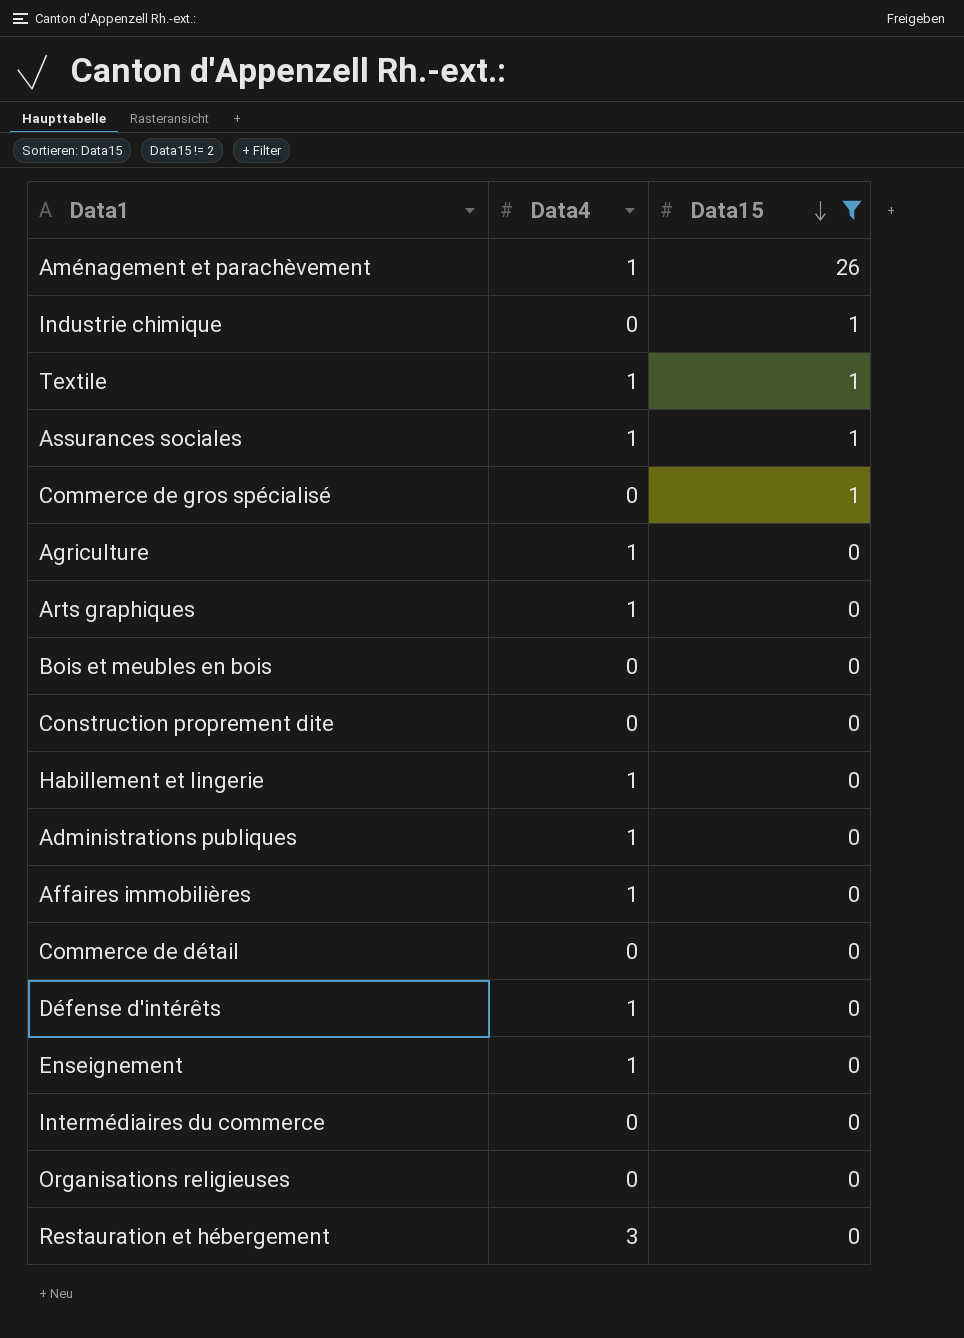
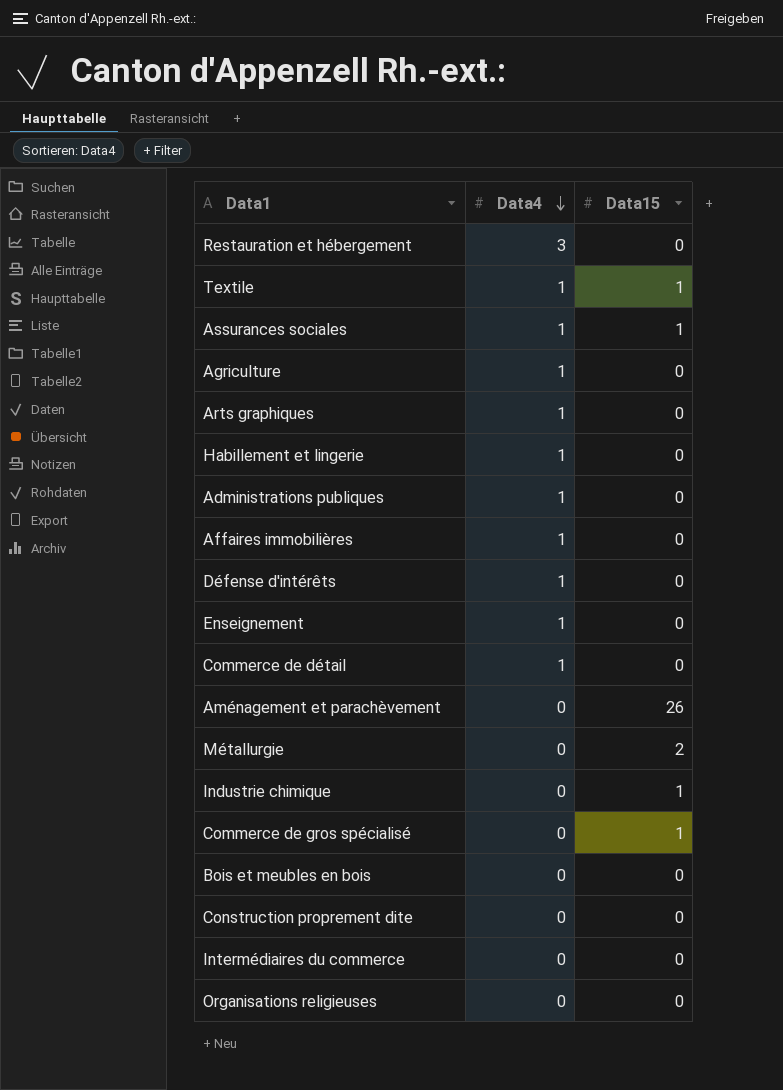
filter: Data15 != 2 -> none
row order: Data15 descending -> Data4 descending
Commerce de détail | Data4: 0 -> 1
Aménagement et parachèvement | Data4: 1 -> 0

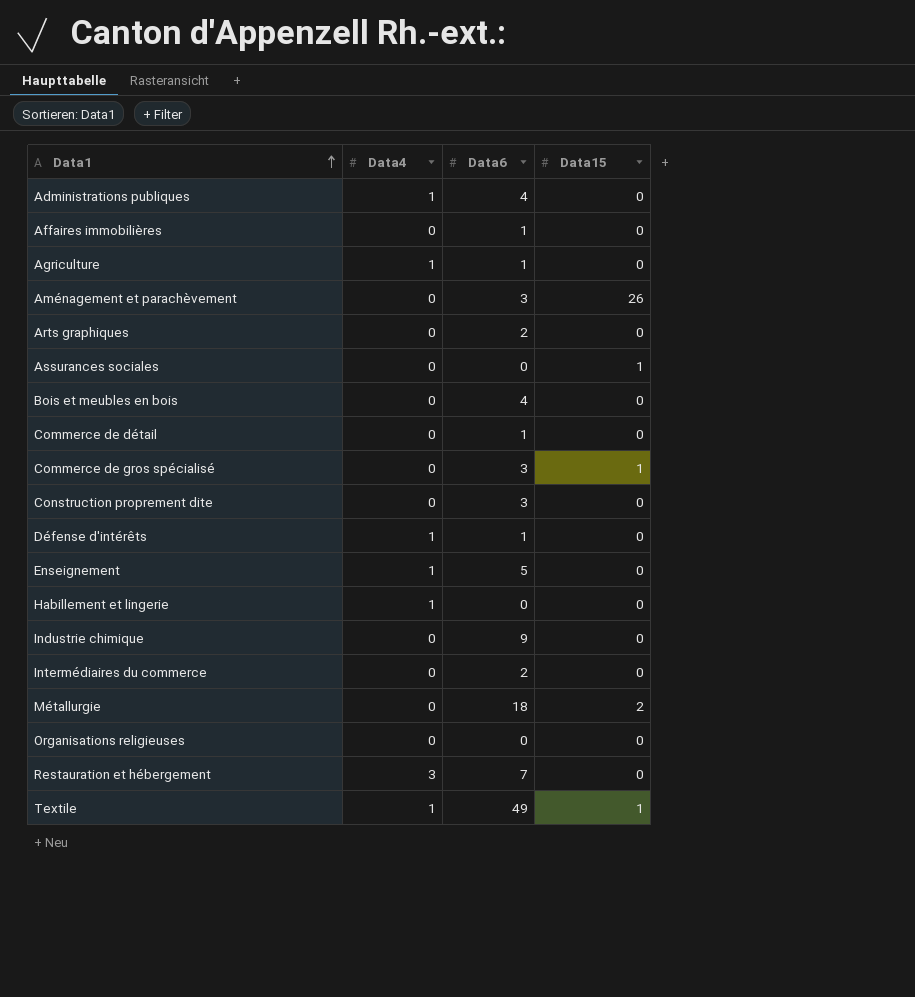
row order: Data4 descending -> Data1 ascending
column Data6 | position: none -> 3
Affaires immobilières | Data4: 1 -> 0
Arts graphiques | Data4: 1 -> 0
Assurances sociales | Data4: 1 -> 0
Commerce de détail | Data4: 1 -> 0
Industrie chimique | Data15: 1 -> 0

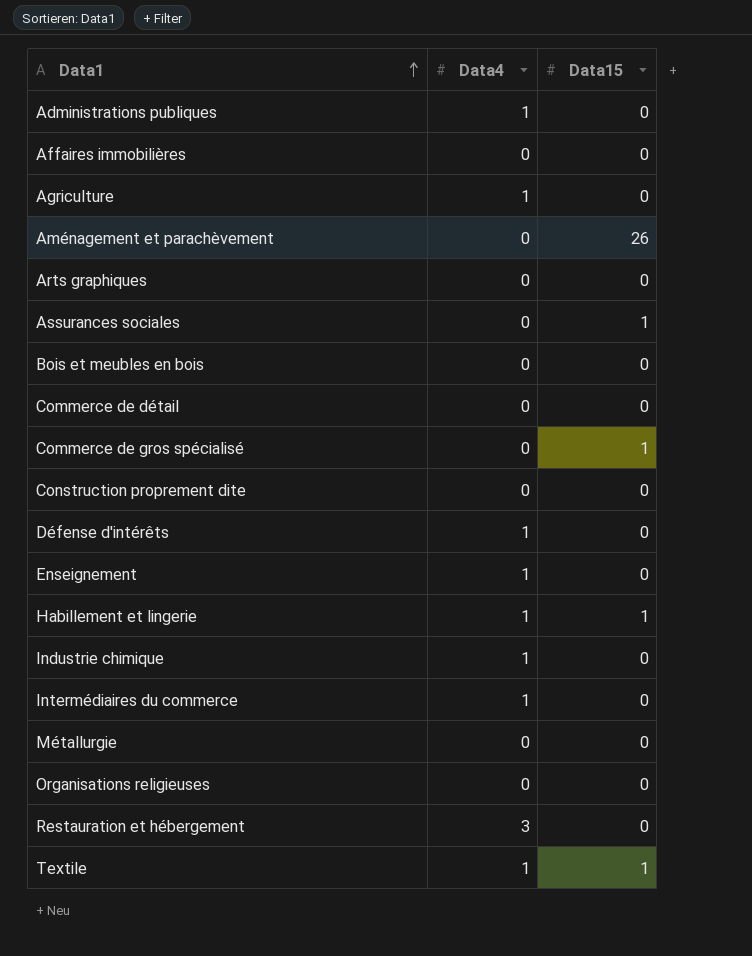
column Data6 | position: 3 -> none
Habillement et lingerie | Data15: 0 -> 1
Industrie chimique | Data4: 0 -> 1
Intermédiaires du commerce | Data4: 0 -> 1
Métallurgie | Data15: 2 -> 0

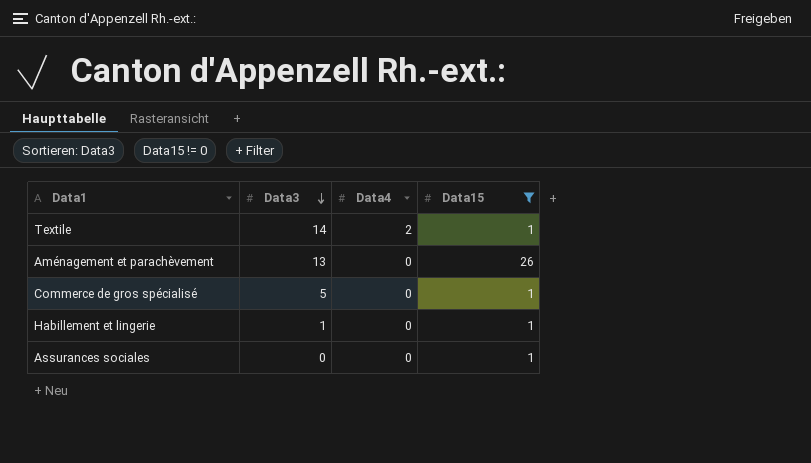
filter: none -> Data15 != 0
row order: Data1 ascending -> Data3 descending
column Data3 | position: none -> 2
Textile | Data4: 1 -> 2
Habillement et lingerie | Data4: 1 -> 0

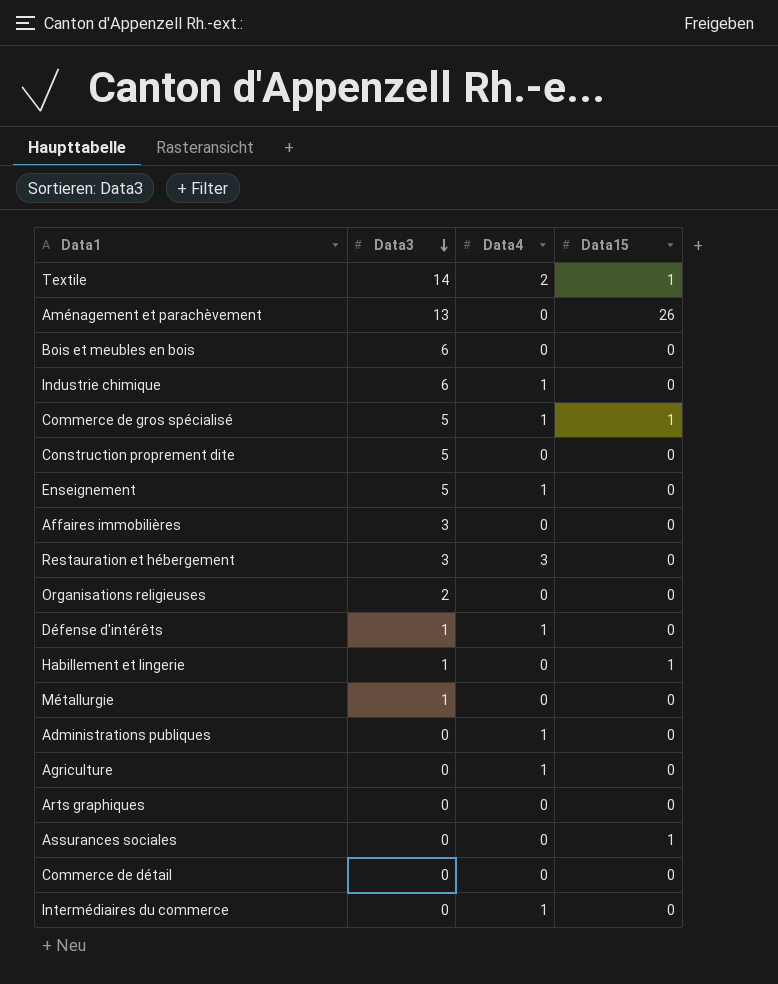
filter: Data15 != 0 -> none
Commerce de gros spécialisé | Data4: 0 -> 1

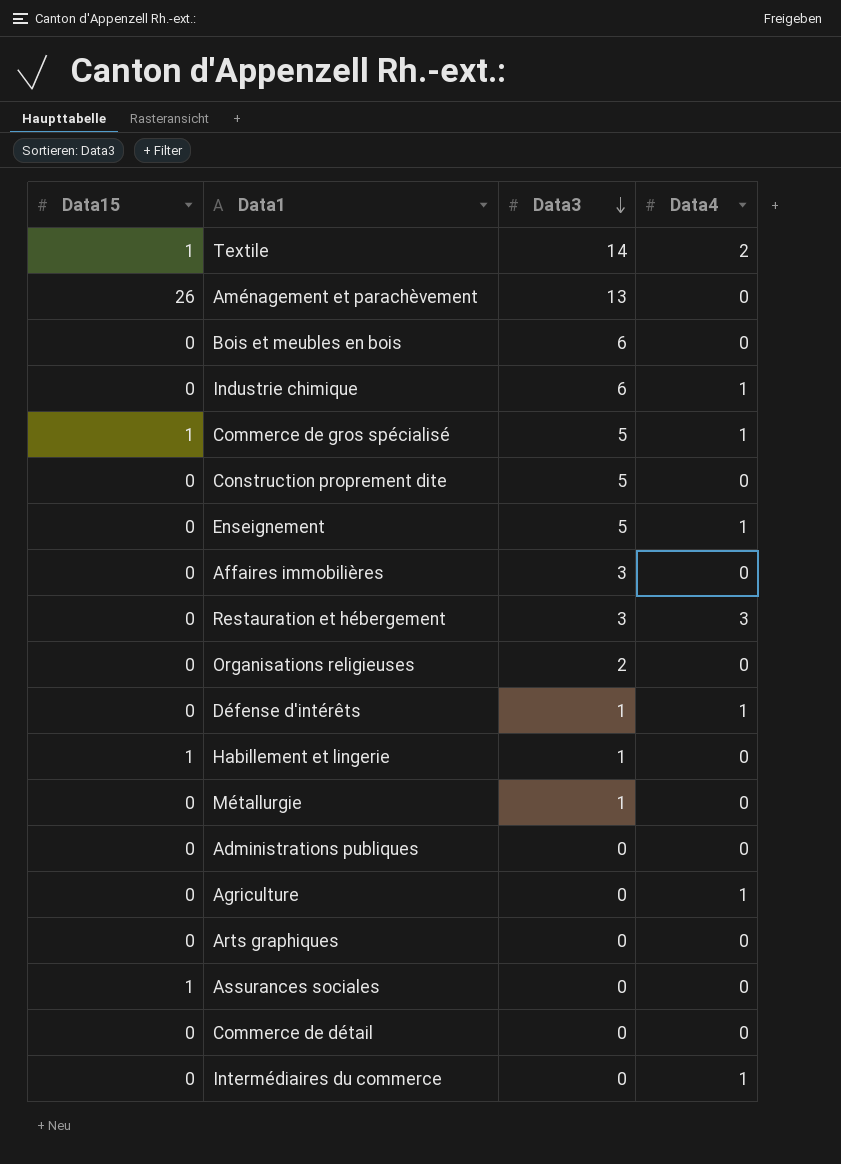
column Data15 | position: 4 -> 1
Administrations publiques | Data4: 1 -> 0

